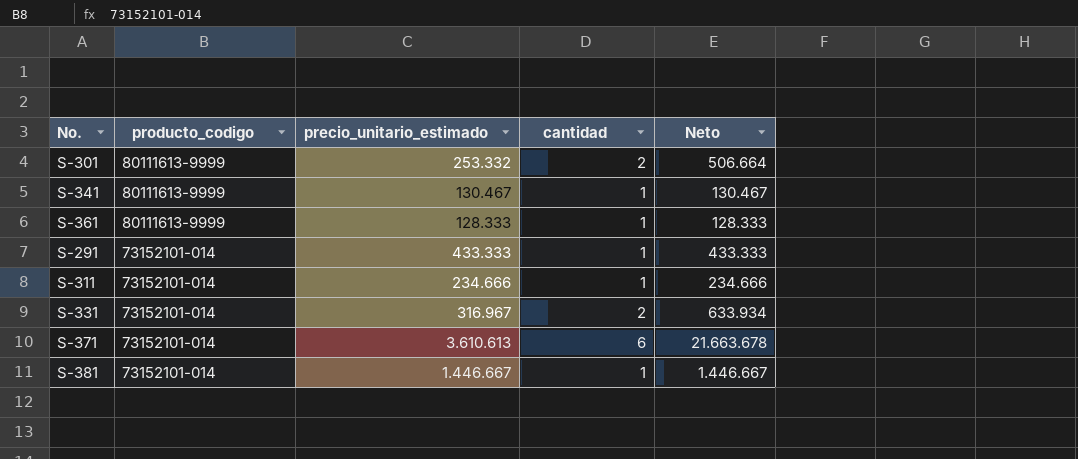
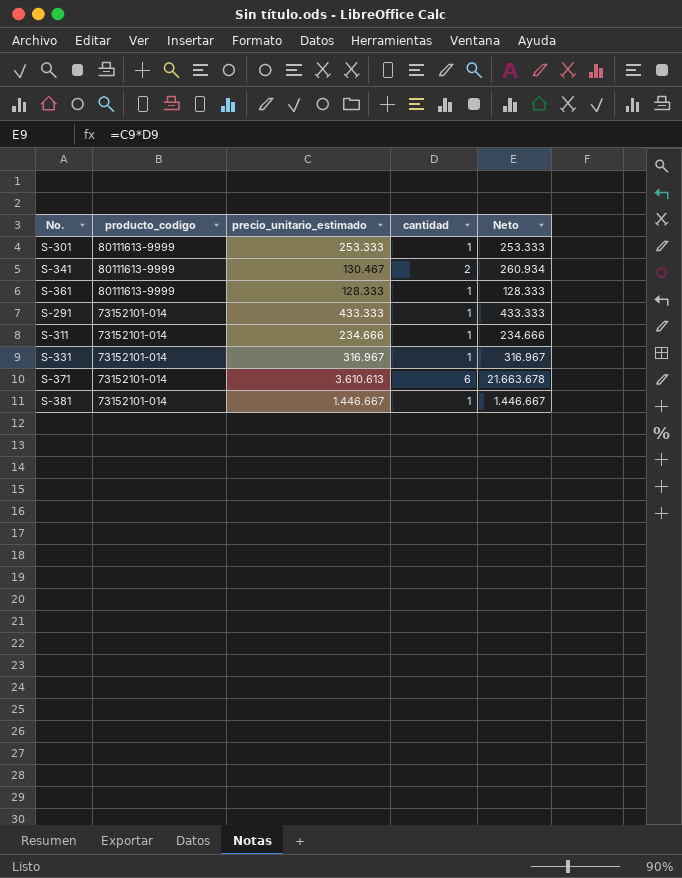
S-301 | precio_unitario_estimado: 253.332 -> 253.333
S-301 | cantidad: 2 -> 1
S-301 | Neto: 506.664 -> 253.333
S-341 | cantidad: 1 -> 2
S-341 | Neto: 130.467 -> 260.934
S-331 | cantidad: 2 -> 1
S-331 | Neto: 633.934 -> 316.967

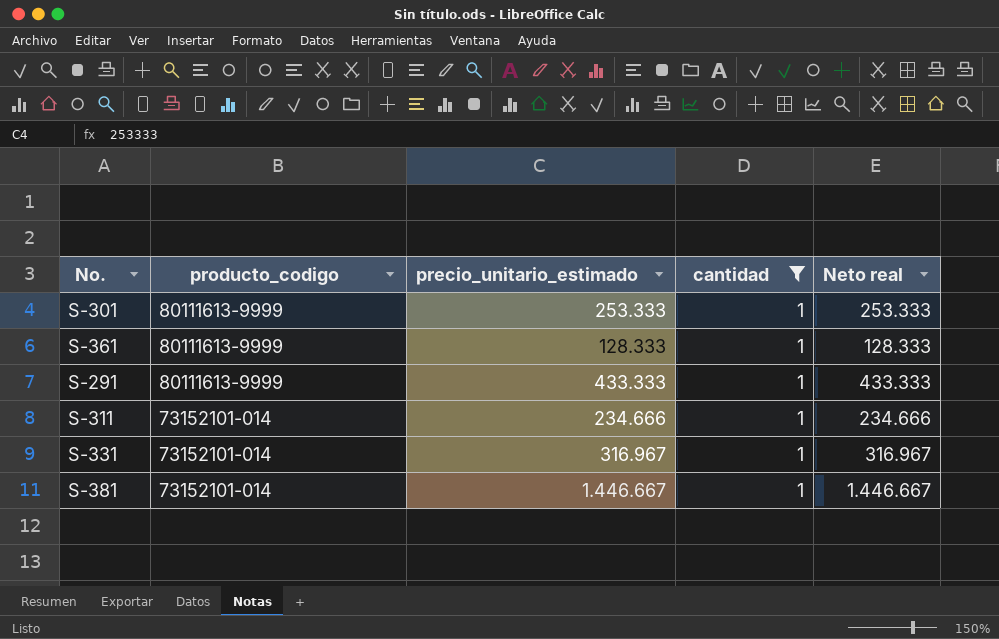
filter: none -> cantidad = 1
column name: Neto -> Neto real
S-291 | producto_codigo: 73152101-014 -> 80111613-9999

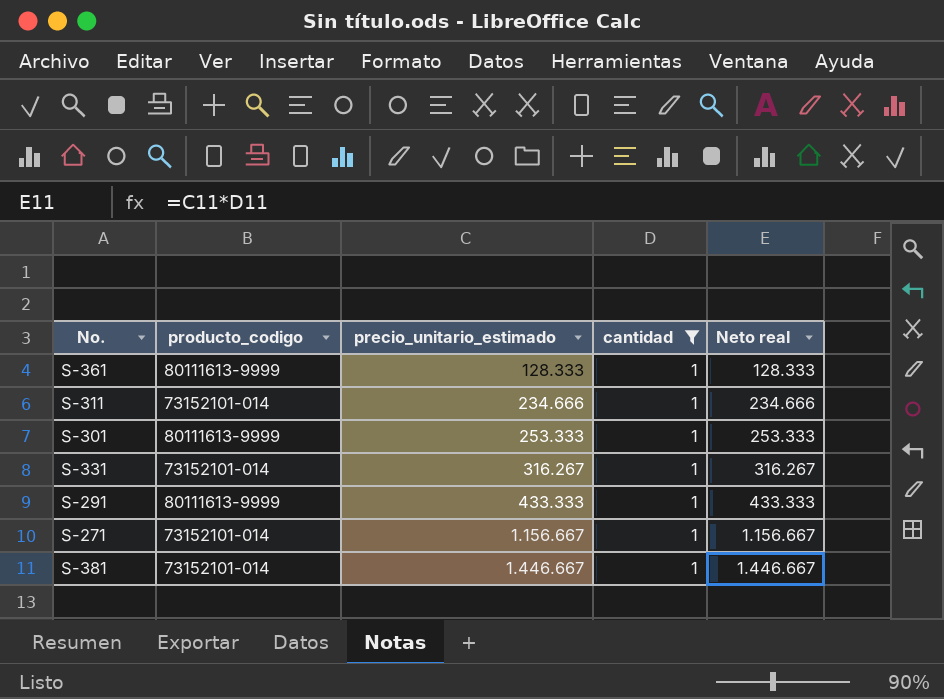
row order: producto_codigo descending -> precio_unitario_estimado ascending
S-331 | precio_unitario_estimado: 316.967 -> 316.267
S-331 | Neto real: 316.967 -> 316.267
row S-271: none -> 73152101-014 | 1.156.667 | 1 | 1.156.667

